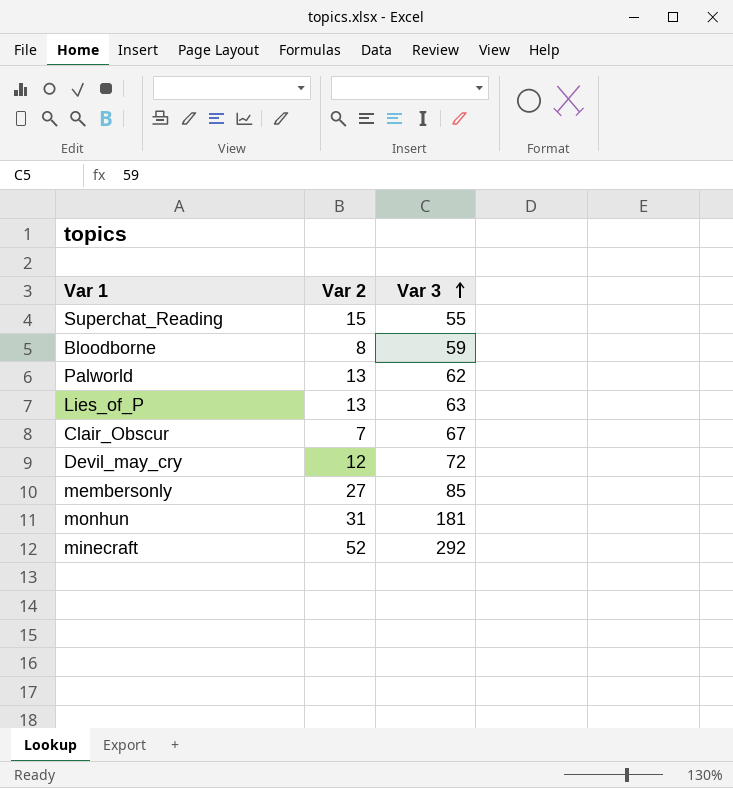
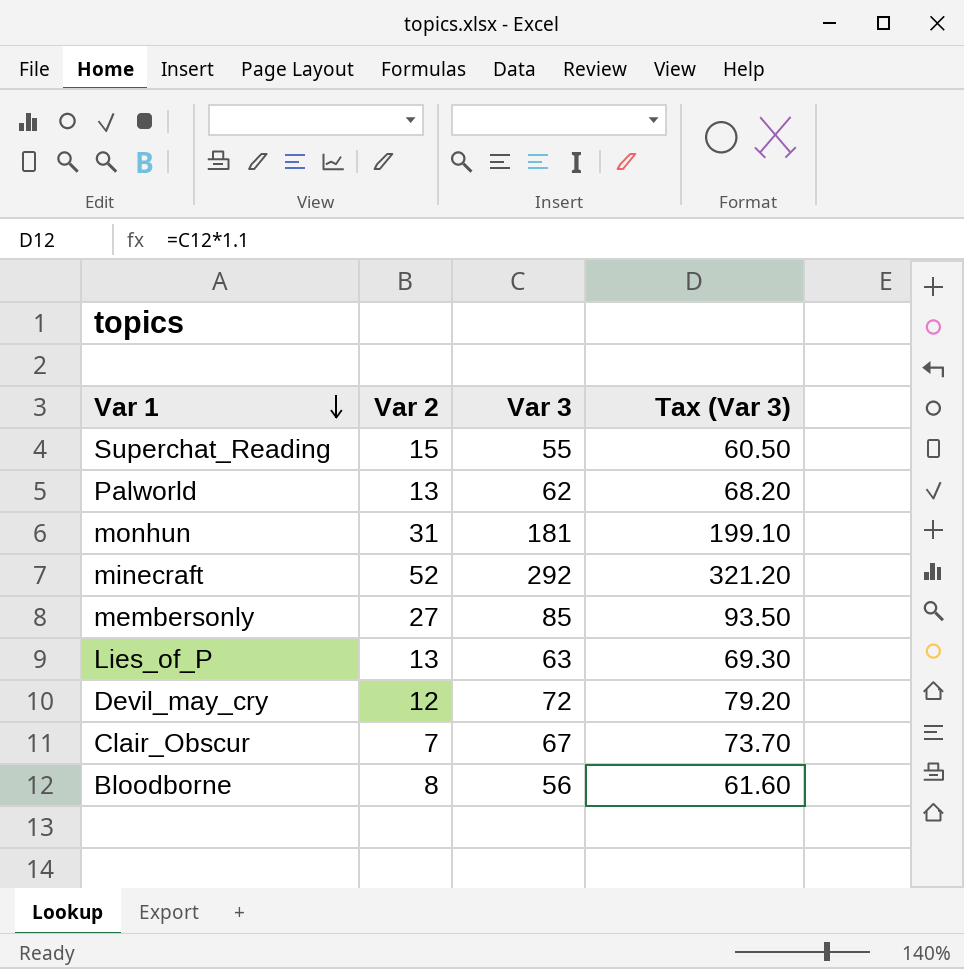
row order: Var 3 ascending -> Var 1 descending
column Tax (Var 3) | formula: none -> [Var 3] * 1.1
Bloodborne | Var 3: 59 -> 56

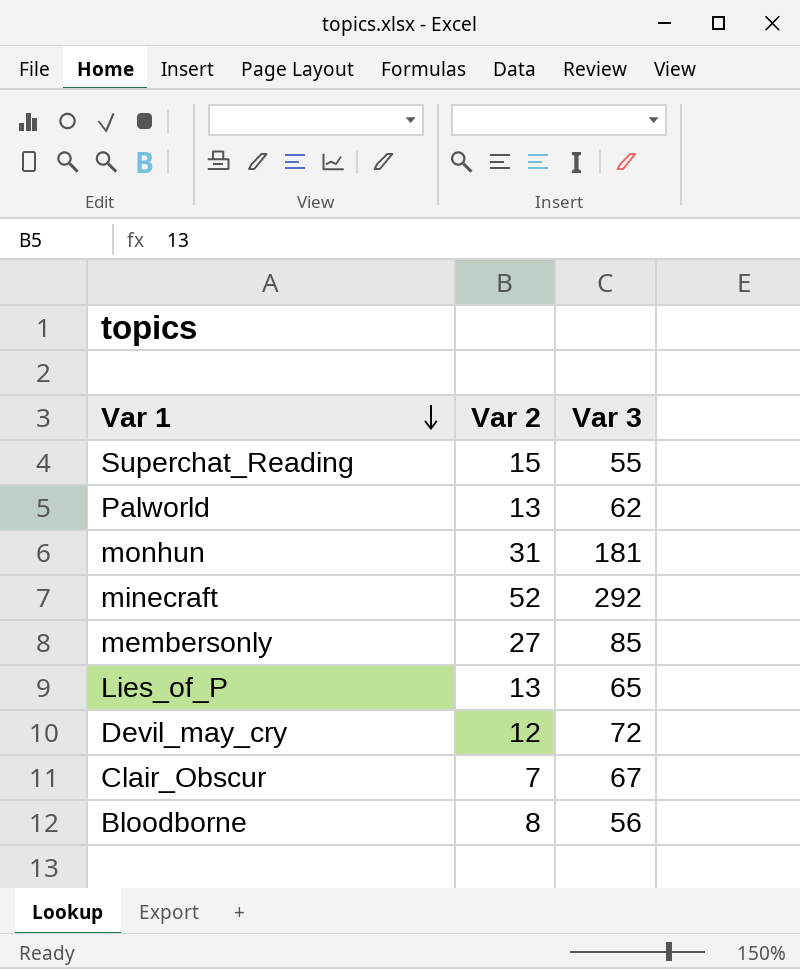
column Tax (Var 3) | formula: [Var 3] * 1.1 -> none
Lies_of_P | Var 3: 63 -> 65

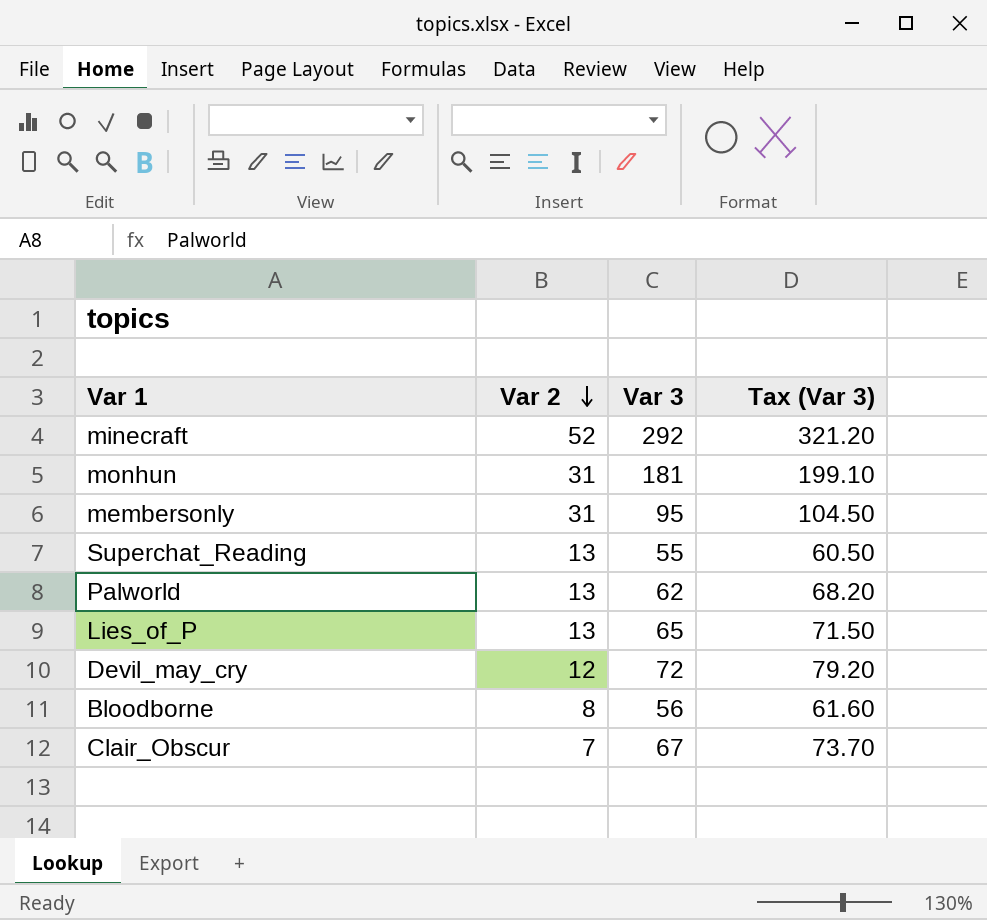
row order: Var 1 descending -> Var 2 descending
column Tax (Var 3) | formula: none -> [Var 3] * 1.1
membersonly | Var 2: 27 -> 31
membersonly | Var 3: 85 -> 95
Superchat_Reading | Var 2: 15 -> 13

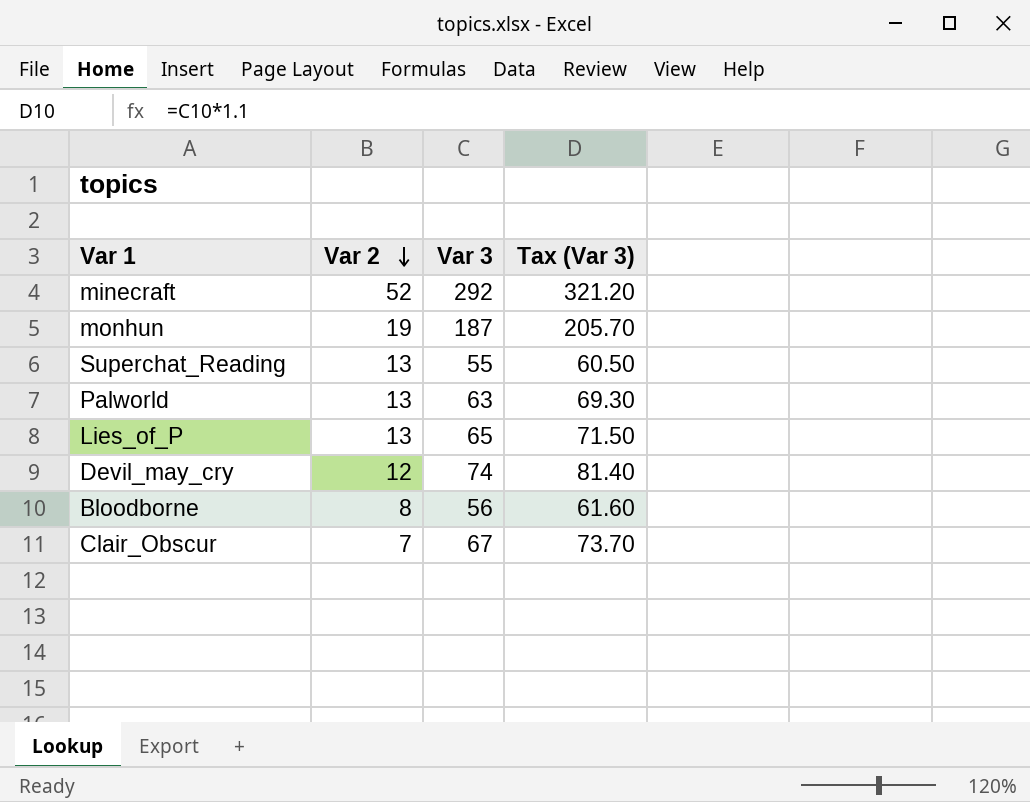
row membersonly: 31 | 95 | 104.50 -> none
monhun | Var 2: 31 -> 19
monhun | Var 3: 181 -> 187
monhun | Tax (Var 3): 199.10 -> 205.70
Palworld | Var 3: 62 -> 63
Palworld | Tax (Var 3): 68.20 -> 69.30
Devil_may_cry | Var 3: 72 -> 74
Devil_may_cry | Tax (Var 3): 79.20 -> 81.40

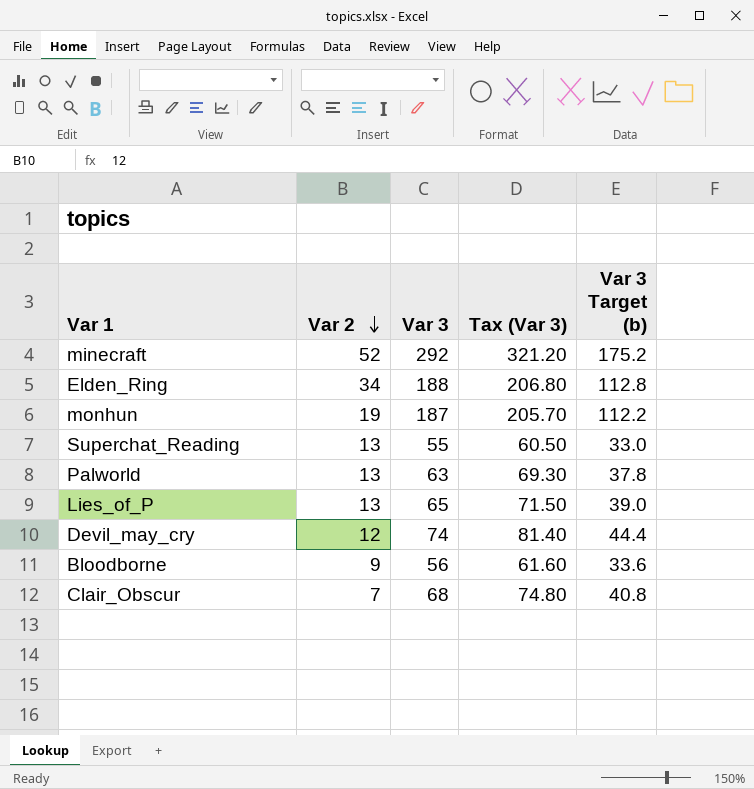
column Var 3 Target (b) | formula: none -> [Var 3] * 0.6
row Elden_Ring: none -> 34 | 188 | 206.80 | 112.8
Bloodborne | Var 2: 8 -> 9
Clair_Obscur | Var 3: 67 -> 68
Clair_Obscur | Tax (Var 3): 73.70 -> 74.80

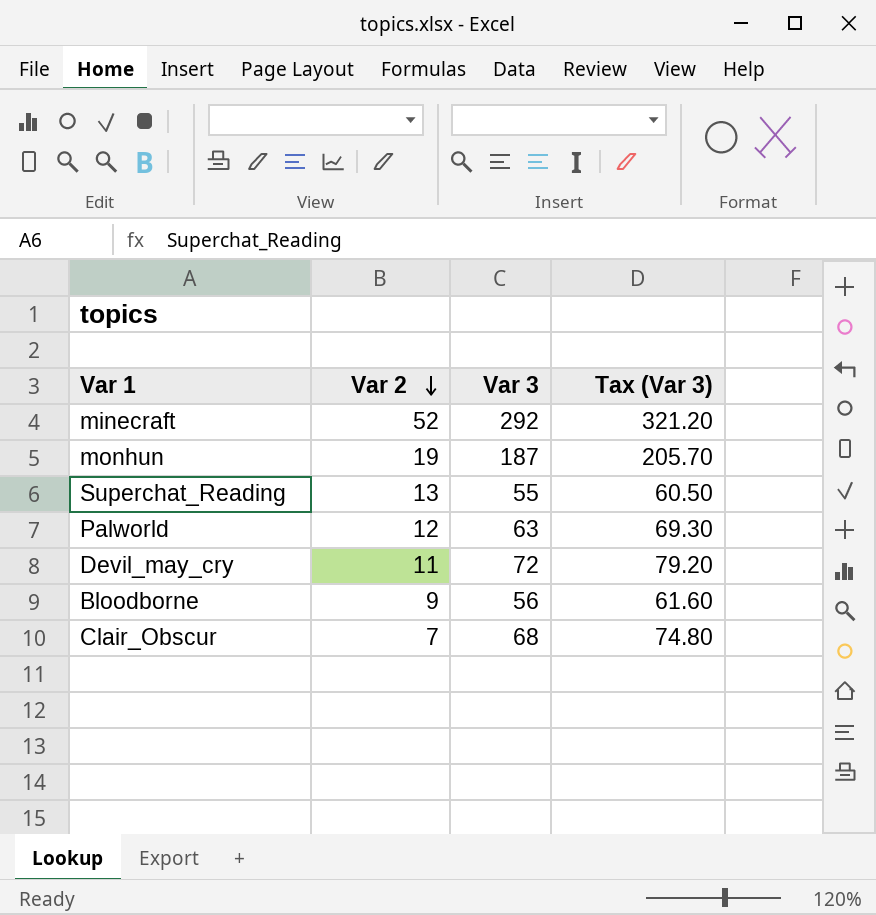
column Var 3 Target (b) | formula: [Var 3] * 0.6 -> none
row Elden_Ring: 34 | 188 | 206.80 | 112.8 -> none
row Lies_of_P: 13 | 65 | 71.50 | 39.0 -> none
Palworld | Var 2: 13 -> 12
Devil_may_cry | Var 2: 12 -> 11
Devil_may_cry | Var 3: 74 -> 72
Devil_may_cry | Tax (Var 3): 81.40 -> 79.20

